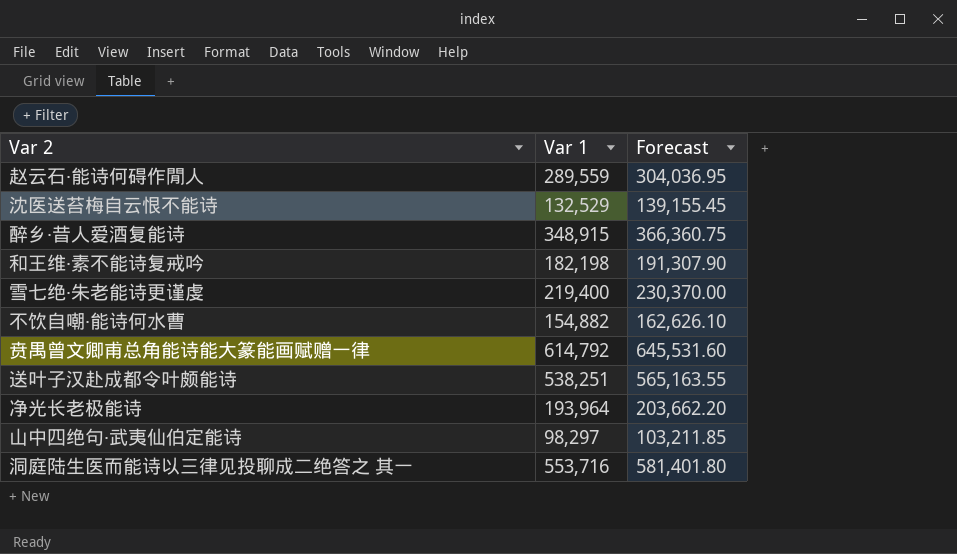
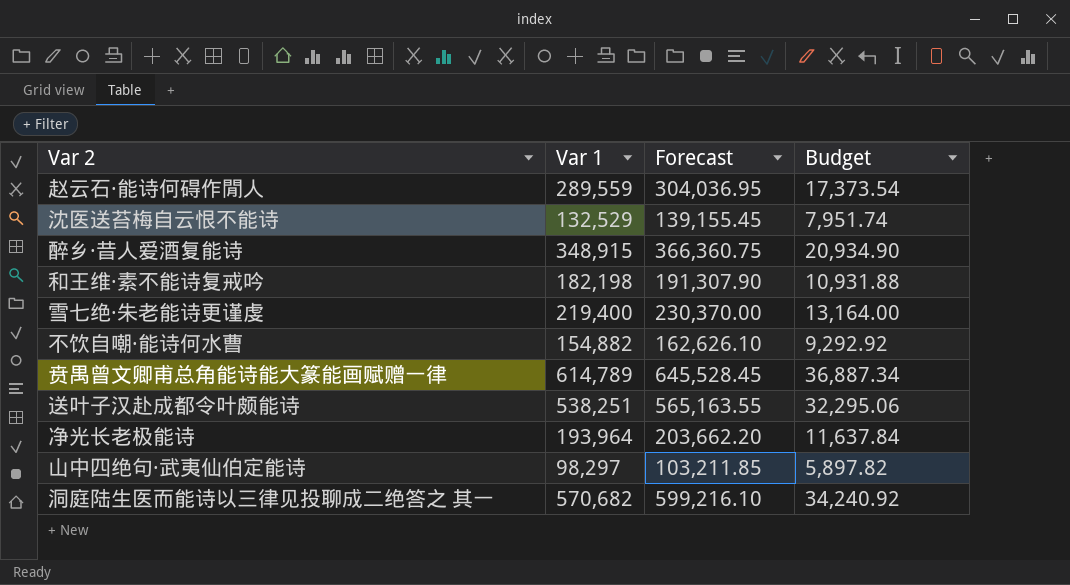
column Budget | formula: none -> [Var 1] * 0.06
贲禺曾文卿甫总角能诗能大篆能画赋赠一律 | Var 1: 614,792 -> 614,789
贲禺曾文卿甫总角能诗能大篆能画赋赠一律 | Forecast: 645,531.60 -> 645,528.45
洞庭陆生医而能诗以三律见投聊成二绝答之 其一 | Var 1: 553,716 -> 570,682
洞庭陆生医而能诗以三律见投聊成二绝答之 其一 | Forecast: 581,401.80 -> 599,216.10

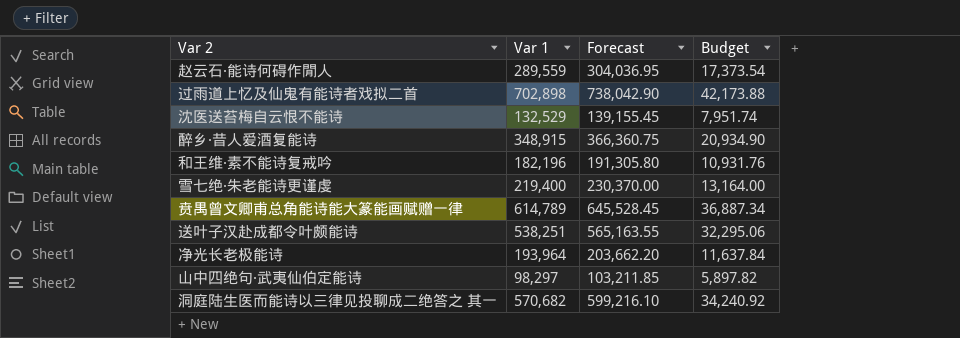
row 不饮自嘲·能诗何水曹: 154,882 | 162,626.10 | 9,292.92 -> none
row 过雨道上忆及仙鬼有能诗者戏拟二首: none -> 702,898 | 738,042.90 | 42,173.88
和王维·素不能诗复戒吟 | Var 1: 182,198 -> 182,196
和王维·素不能诗复戒吟 | Forecast: 191,307.90 -> 191,305.80
和王维·素不能诗复戒吟 | Budget: 10,931.88 -> 10,931.76

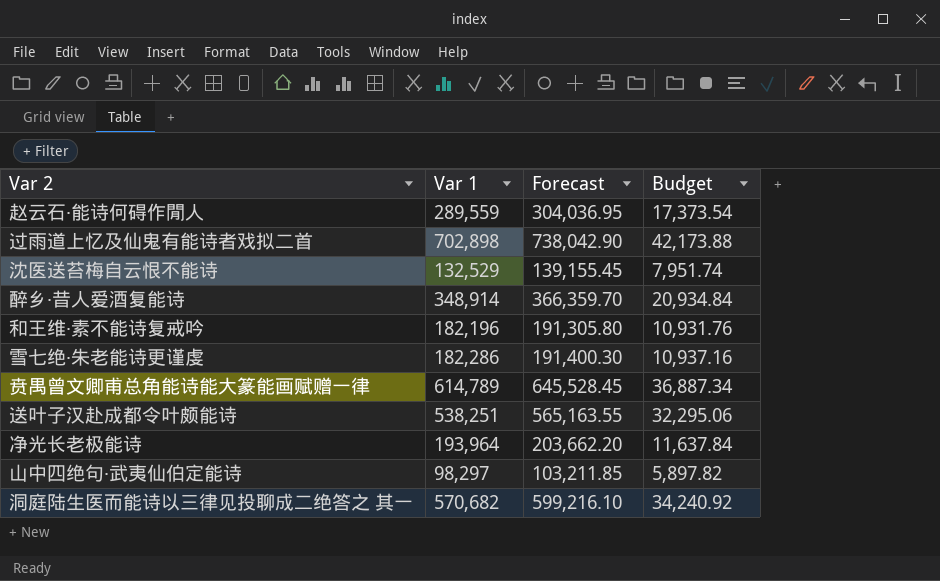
醉乡·昔人爱酒复能诗 | Var 1: 348,915 -> 348,914
醉乡·昔人爱酒复能诗 | Forecast: 366,360.75 -> 366,359.70
醉乡·昔人爱酒复能诗 | Budget: 20,934.90 -> 20,934.84
雪七绝·朱老能诗更谨虔 | Var 1: 219,400 -> 182,286
雪七绝·朱老能诗更谨虔 | Forecast: 230,370.00 -> 191,400.30
雪七绝·朱老能诗更谨虔 | Budget: 13,164.00 -> 10,937.16

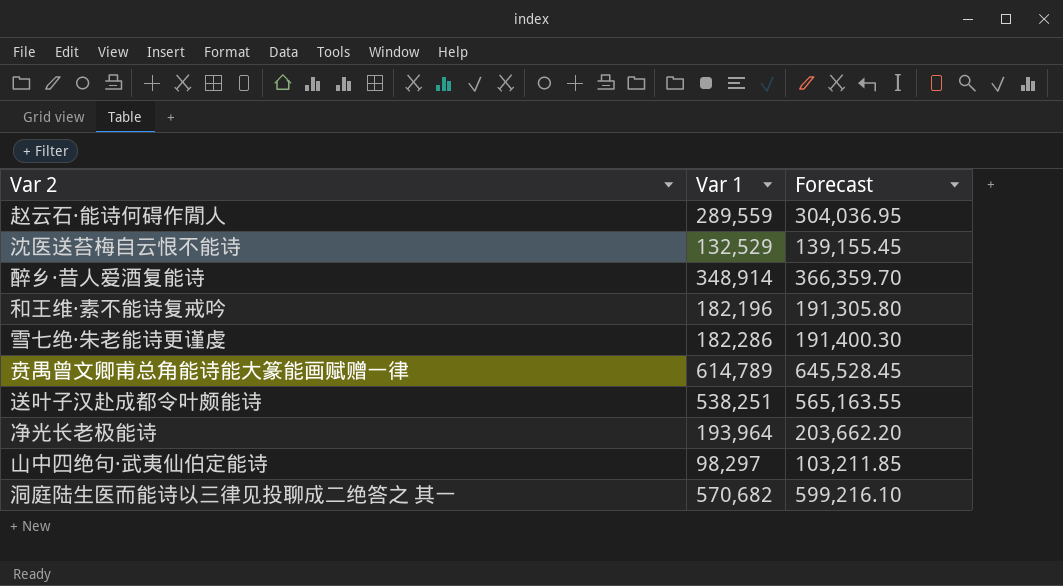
column Budget | formula: [Var 1] * 0.06 -> none
row 过雨道上忆及仙鬼有能诗者戏拟二首: 702,898 | 738,042.90 | 42,173.88 -> none

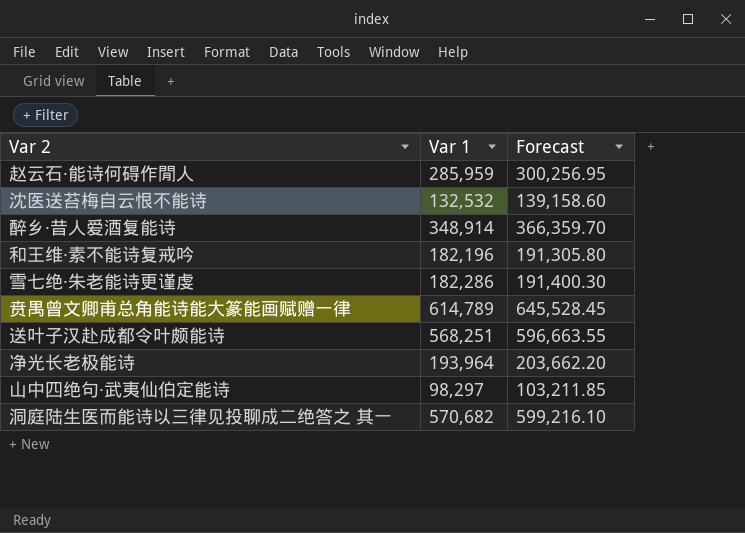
赵云石·能诗何碍作閒人 | Var 1: 289,559 -> 285,959
赵云石·能诗何碍作閒人 | Forecast: 304,036.95 -> 300,256.95
沈医送苔梅自云恨不能诗 | Var 1: 132,529 -> 132,532
沈医送苔梅自云恨不能诗 | Forecast: 139,155.45 -> 139,158.60
送叶子汉赴成都令叶颇能诗 | Var 1: 538,251 -> 568,251
送叶子汉赴成都令叶颇能诗 | Forecast: 565,163.55 -> 596,663.55

